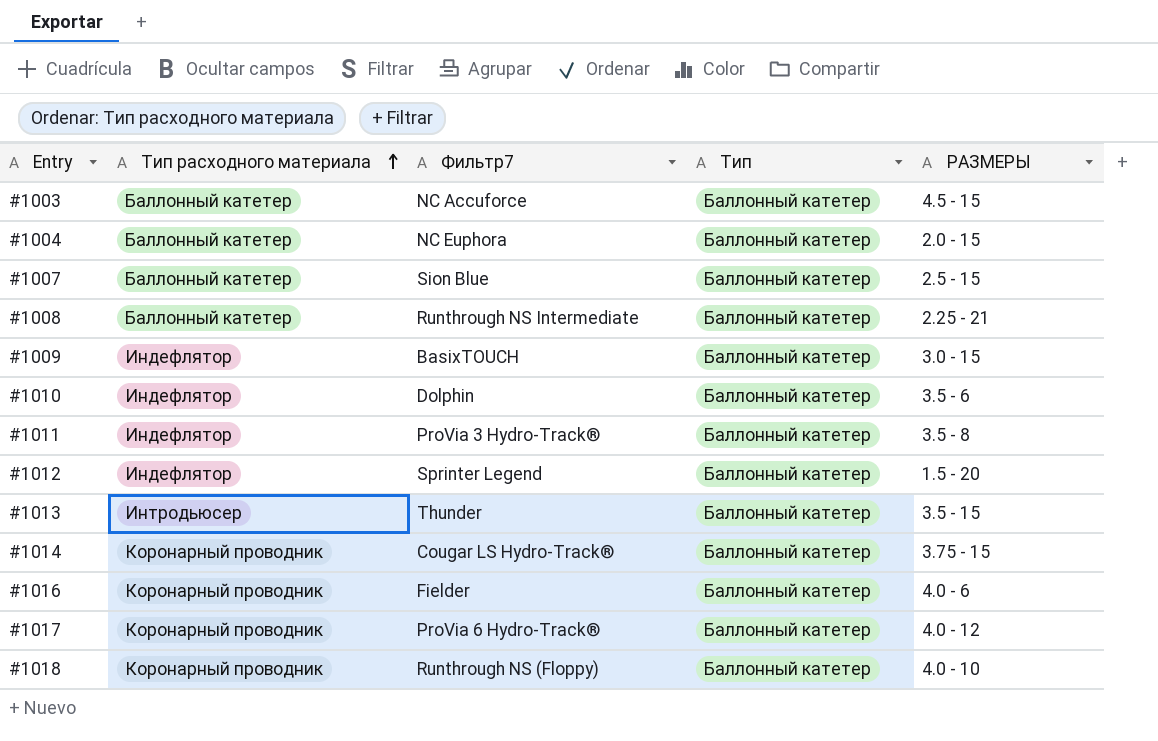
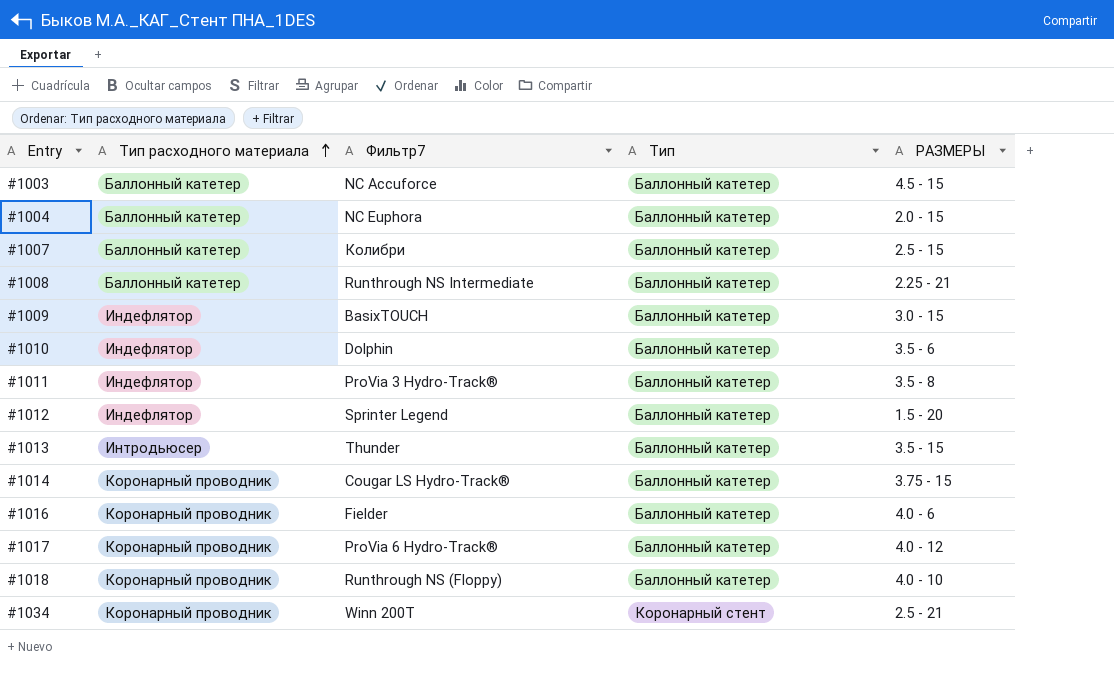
#1007 | Фильтр7: Sion Blue -> Колибри
row #1034: none -> Коронарный проводник | Winn 200T | Коронарный стент | 2.5 - 21

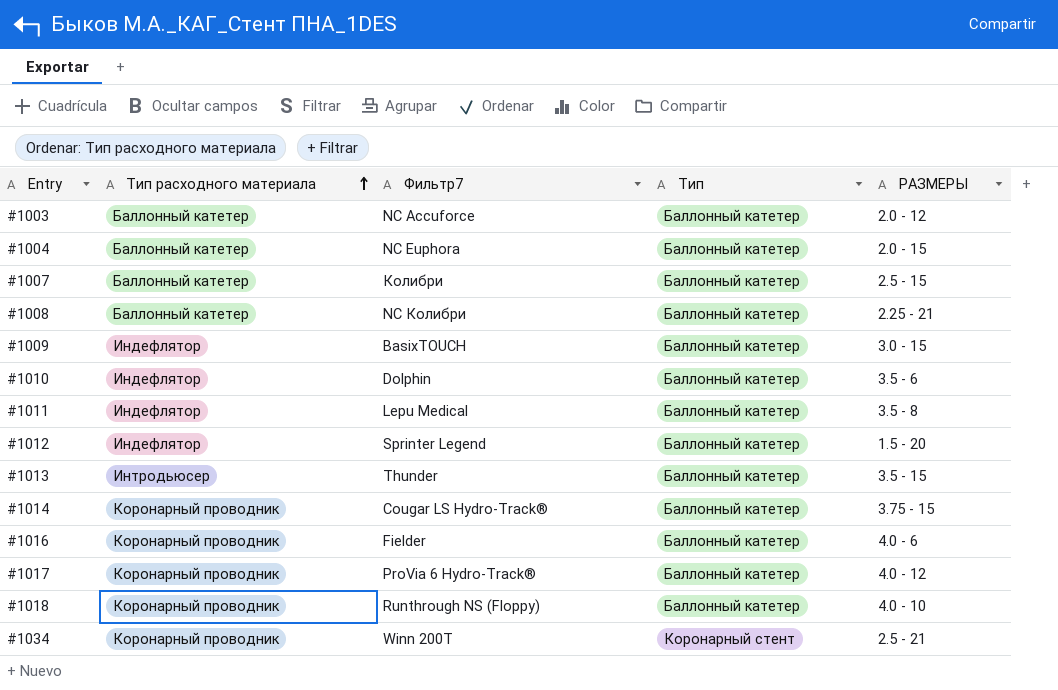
#1003 | РАЗМЕРЫ: 4.5 - 15 -> 2.0 - 12
#1008 | Фильтр7: Runthrough NS Intermediate -> NC Колибри
#1011 | Фильтр7: ProVia 3 Hydro-Track® -> Lepu Medical

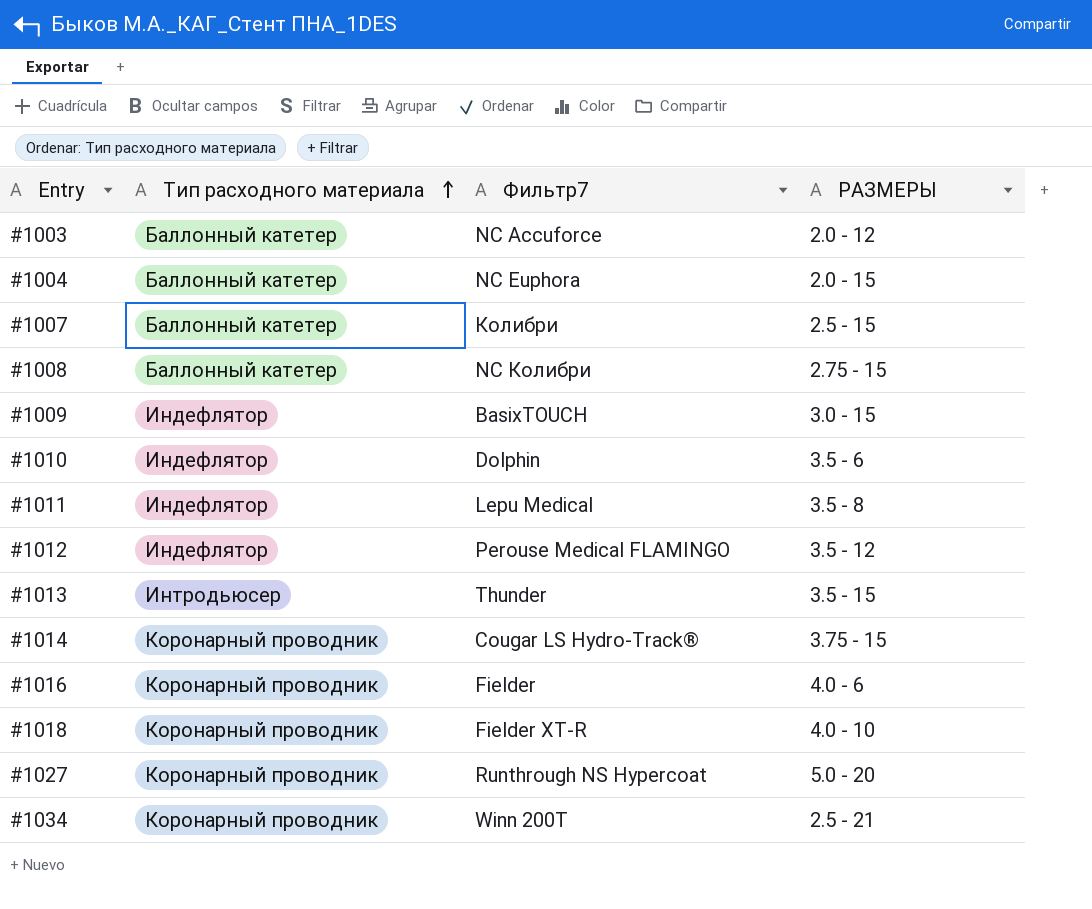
column Тип | position: 4 -> none
row #1017: Коронарный проводник | ProVia 6 Hydro-Track® | Баллонный катетер | 4.0 - 12 -> none
#1008 | РАЗМЕРЫ: 2.25 - 21 -> 2.75 - 15
#1012 | Фильтр7: Sprinter Legend -> Perouse Medical FLAMINGO
#1012 | РАЗМЕРЫ: 1.5 - 20 -> 3.5 - 12
#1018 | Фильтр7: Runthrough NS (Floppy) -> Fielder XT-R
row #1027: none -> Коронарный проводник | Runthrough NS Hypercoat | 5.0 - 20

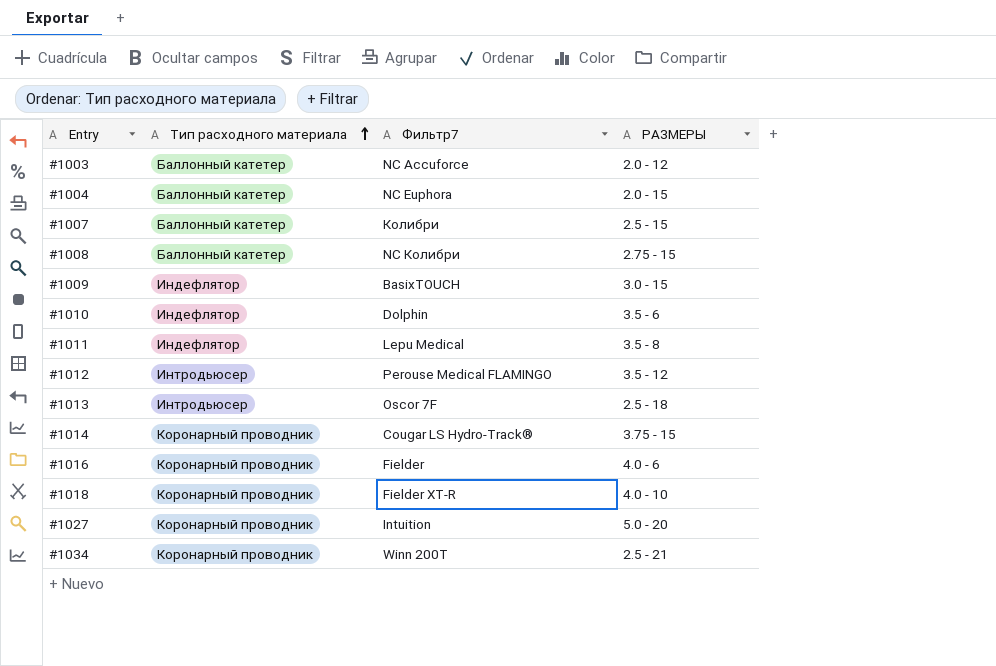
#1012 | Тип расходного материала: Индефлятор -> Интродьюсер
#1013 | Фильтр7: Thunder -> Oscor 7F
#1013 | РАЗМЕРЫ: 3.5 - 15 -> 2.5 - 18
#1027 | Фильтр7: Runthrough NS Hypercoat -> Intuition

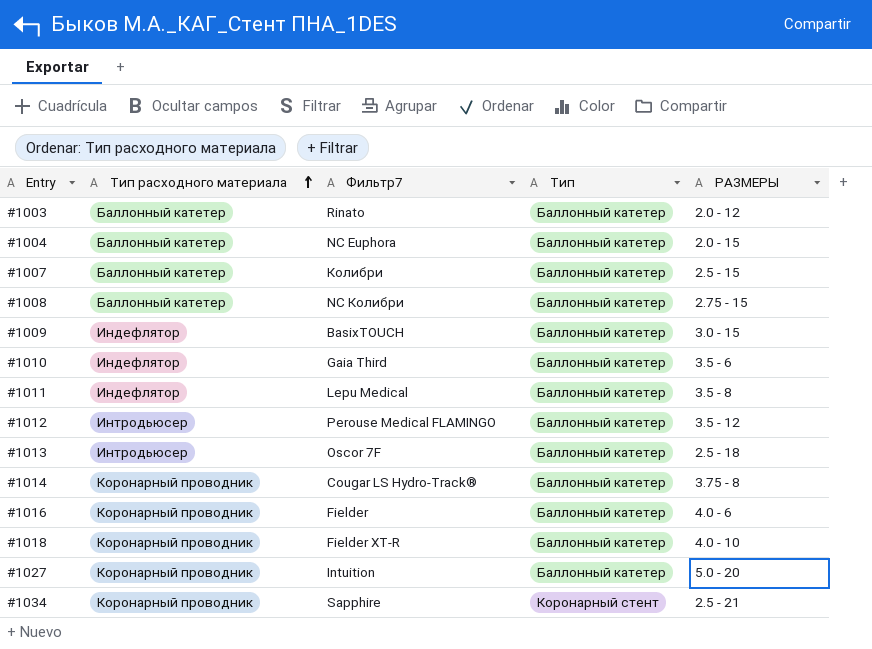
column Тип | position: none -> 4
#1003 | Фильтр7: NC Accuforce -> Rinato
#1010 | Фильтр7: Dolphin -> Gaia Third
#1014 | РАЗМЕРЫ: 3.75 - 15 -> 3.75 - 8
#1034 | Фильтр7: Winn 200T -> Sapphire

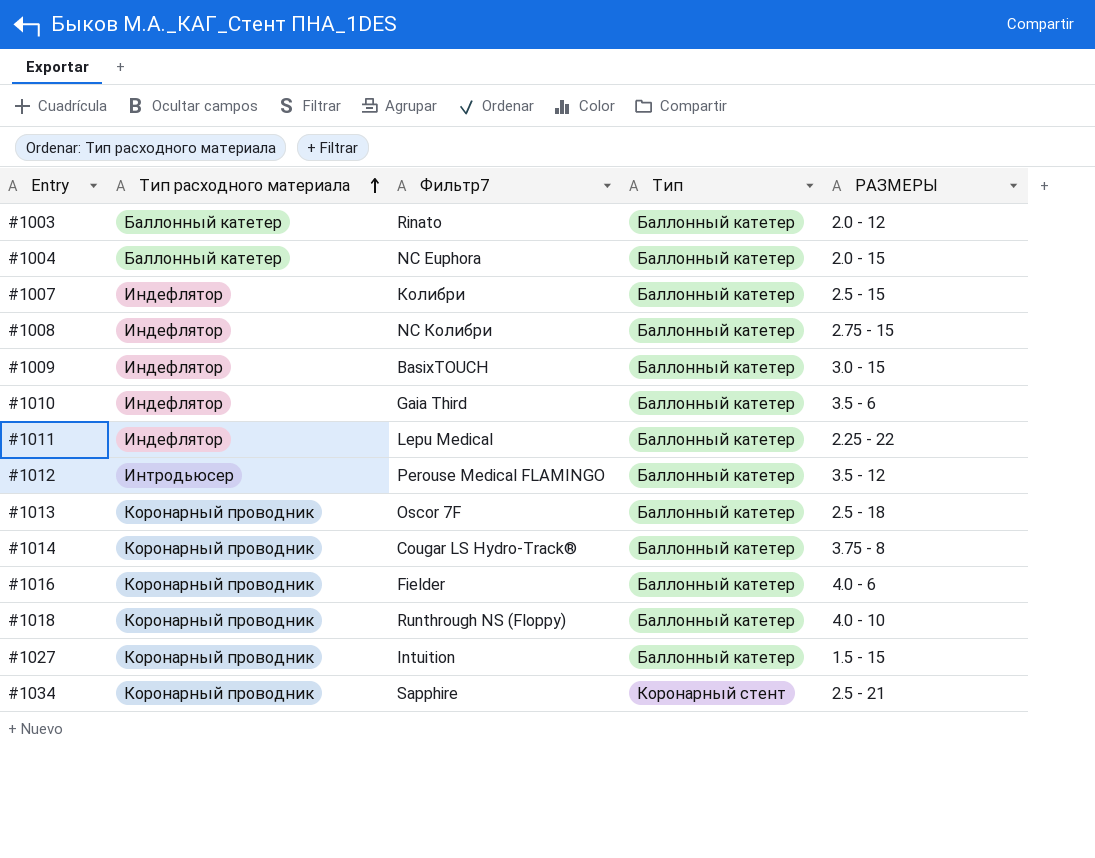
#1007 | Тип расходного материала: Баллонный катетер -> Индефлятор
#1008 | Тип расходного материала: Баллонный катетер -> Индефлятор
#1011 | РАЗМЕРЫ: 3.5 - 8 -> 2.25 - 22
#1013 | Тип расходного материала: Интродьюсер -> Коронарный проводник
#1018 | Фильтр7: Fielder XT-R -> Runthrough NS (Floppy)
#1027 | РАЗМЕРЫ: 5.0 - 20 -> 1.5 - 15

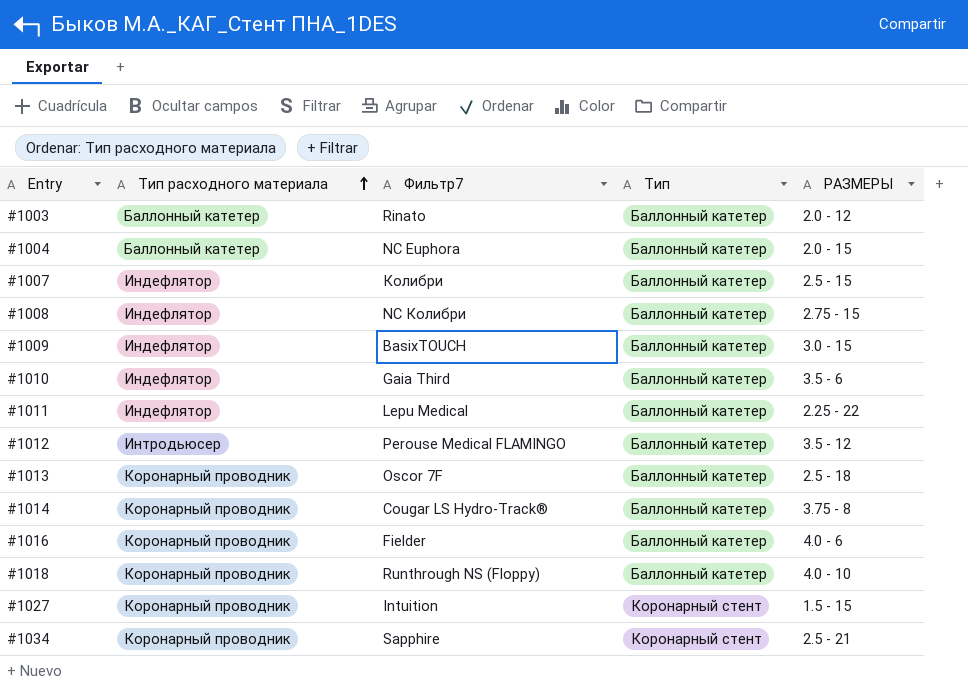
#1027 | Тип: Баллонный катетер -> Коронарный стент

